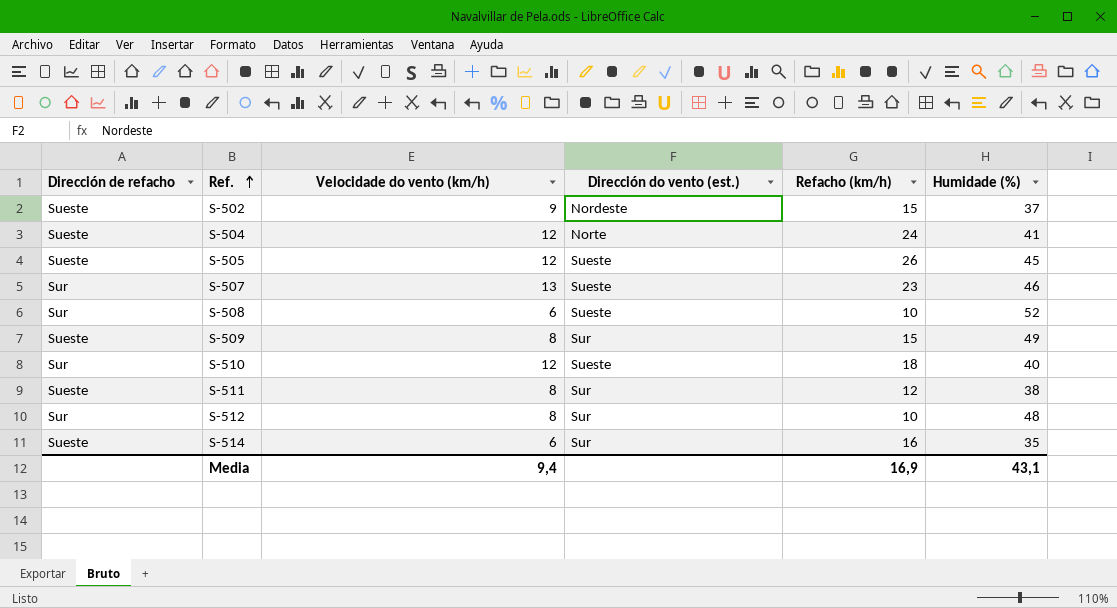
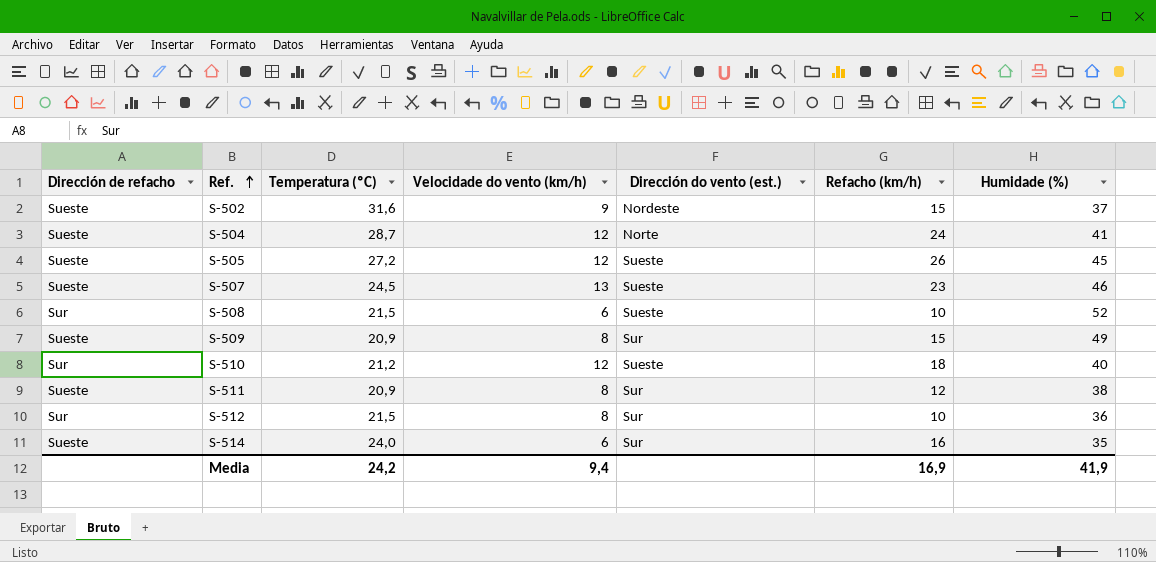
column Temperatura (ºC) | position: none -> 3
S-507 | Dirección de refacho: Sur -> Sueste
S-512 | Humidade (%): 48 -> 36
Media | Humidade (%): 43,1 -> 41,9

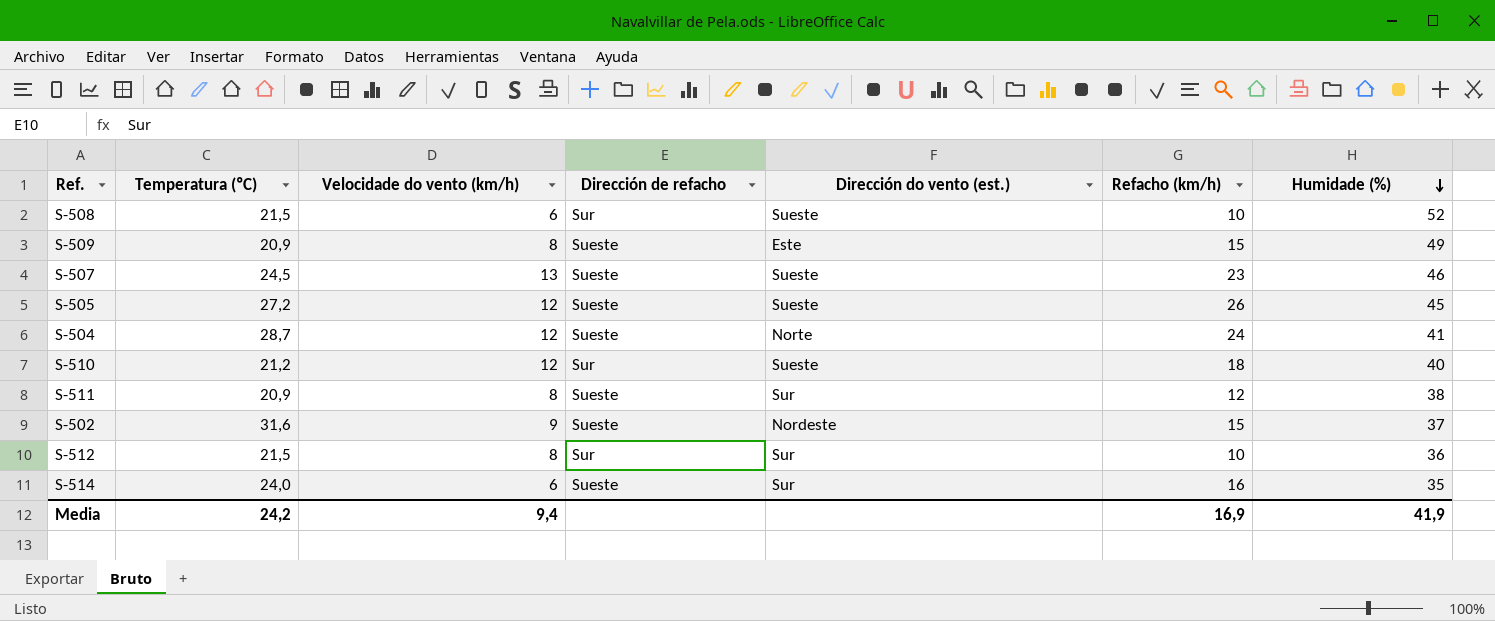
row order: Ref. ascending -> Humidade (%) descending
column Dirección de refacho | position: 1 -> 4
S-509 | Dirección do vento (est.): Sur -> Este

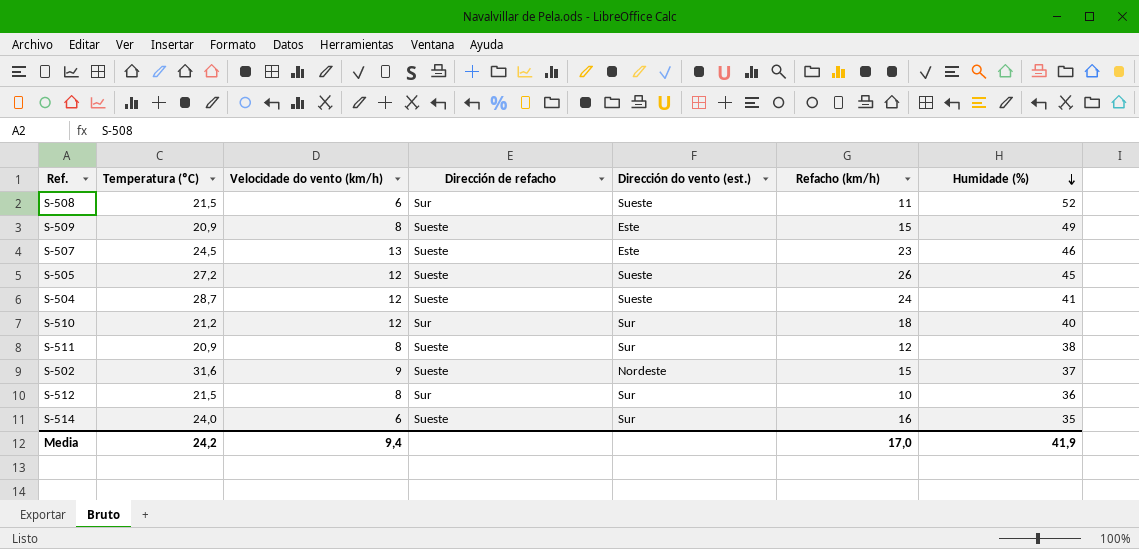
S-508 | Refacho (km/h): 10 -> 11
S-507 | Dirección do vento (est.): Sueste -> Este
S-504 | Dirección do vento (est.): Norte -> Sueste
S-510 | Dirección do vento (est.): Sueste -> Sur
Media | Refacho (km/h): 16,9 -> 17,0

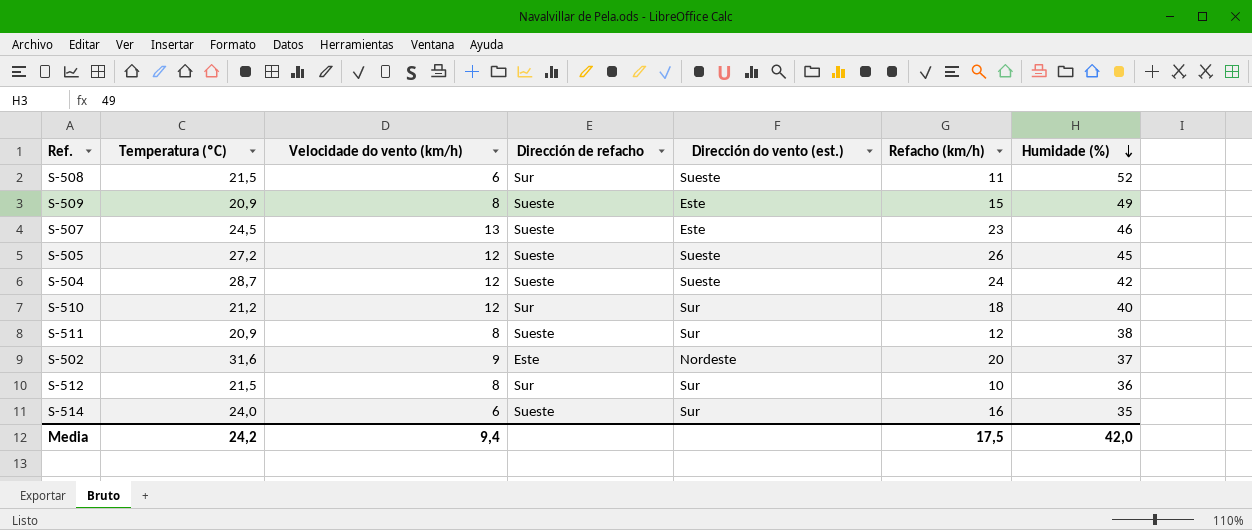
S-504 | Humidade (%): 41 -> 42
S-502 | Dirección de refacho: Sueste -> Este
S-502 | Refacho (km/h): 15 -> 20
Media | Refacho (km/h): 17,0 -> 17,5
Media | Humidade (%): 41,9 -> 42,0

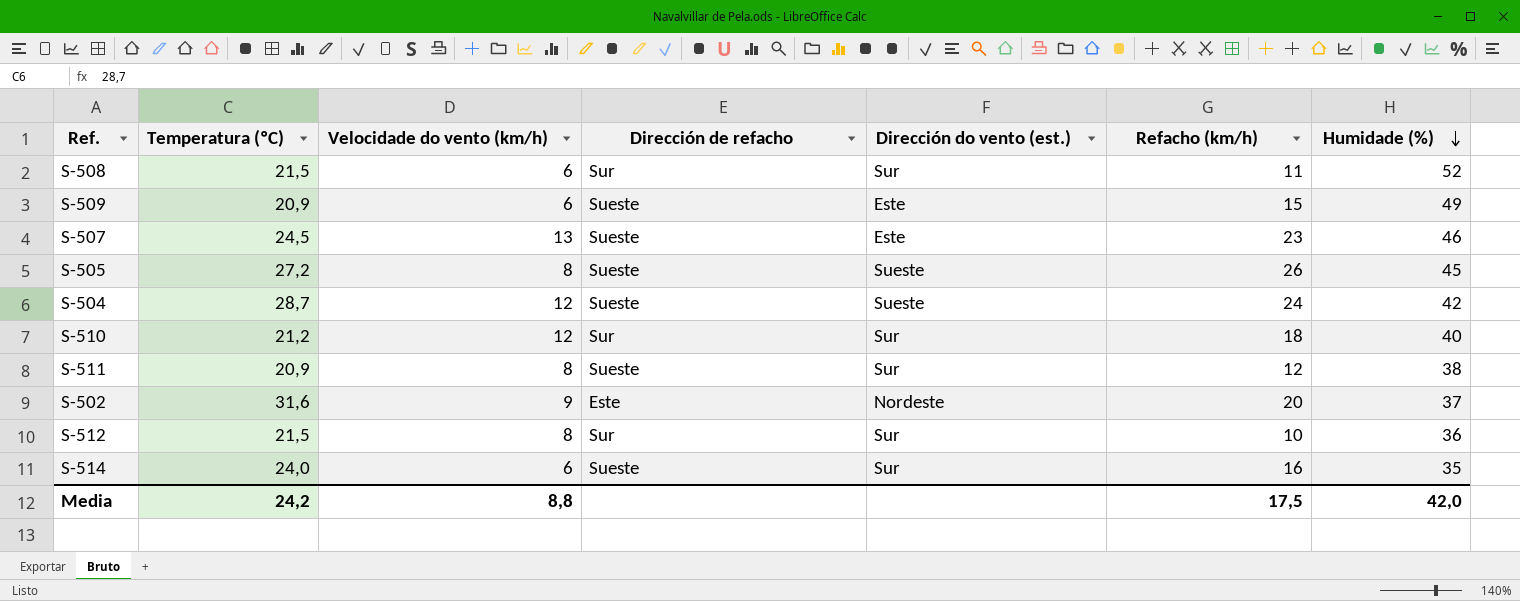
S-508 | Dirección do vento (est.): Sueste -> Sur
S-509 | Velocidade do vento (km/h): 8 -> 6
S-505 | Velocidade do vento (km/h): 12 -> 8
Media | Velocidade do vento (km/h): 9,4 -> 8,8

